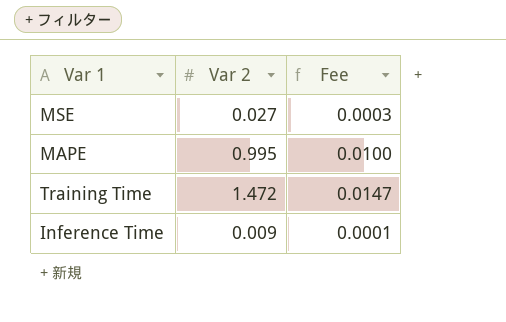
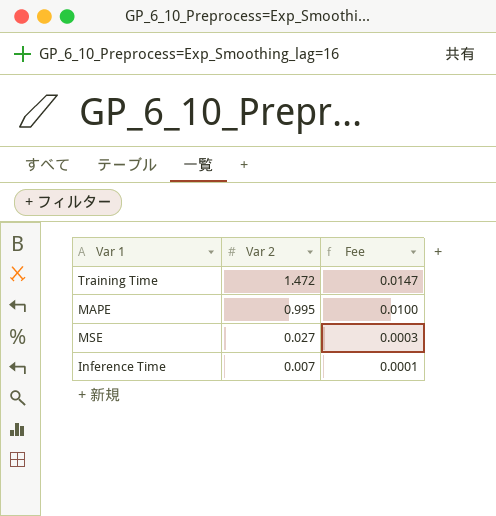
row order: none -> Var 2 descending
Inference Time | Var 2: 0.009 -> 0.007

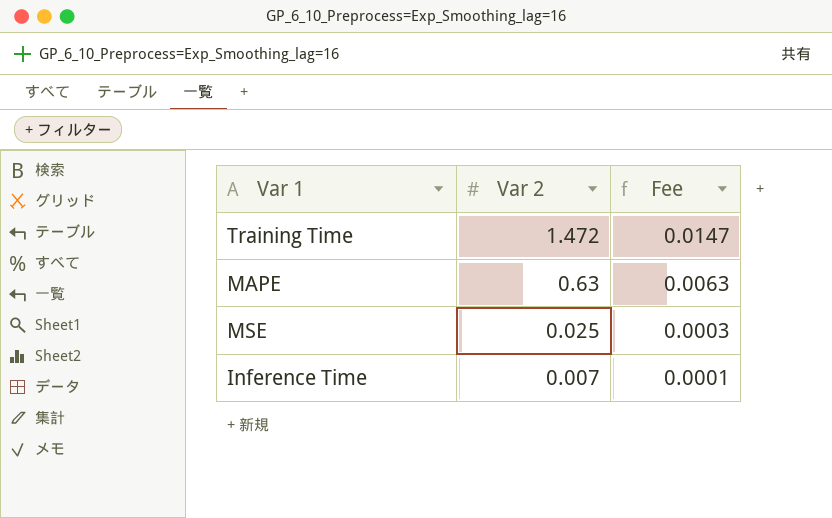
MAPE | Var 2: 0.995 -> 0.63
MAPE | Fee: 0.0100 -> 0.0063
MSE | Var 2: 0.027 -> 0.025

